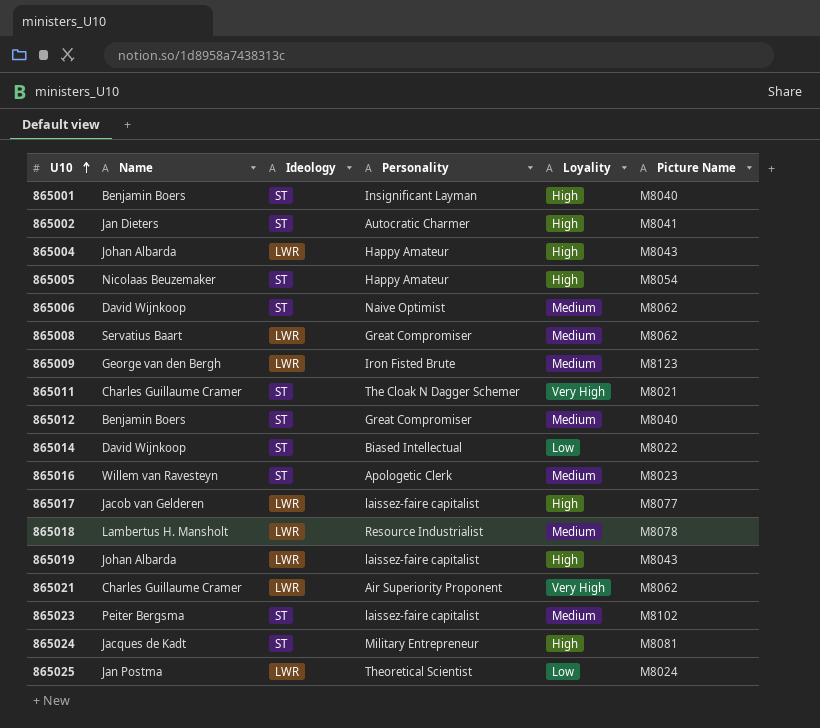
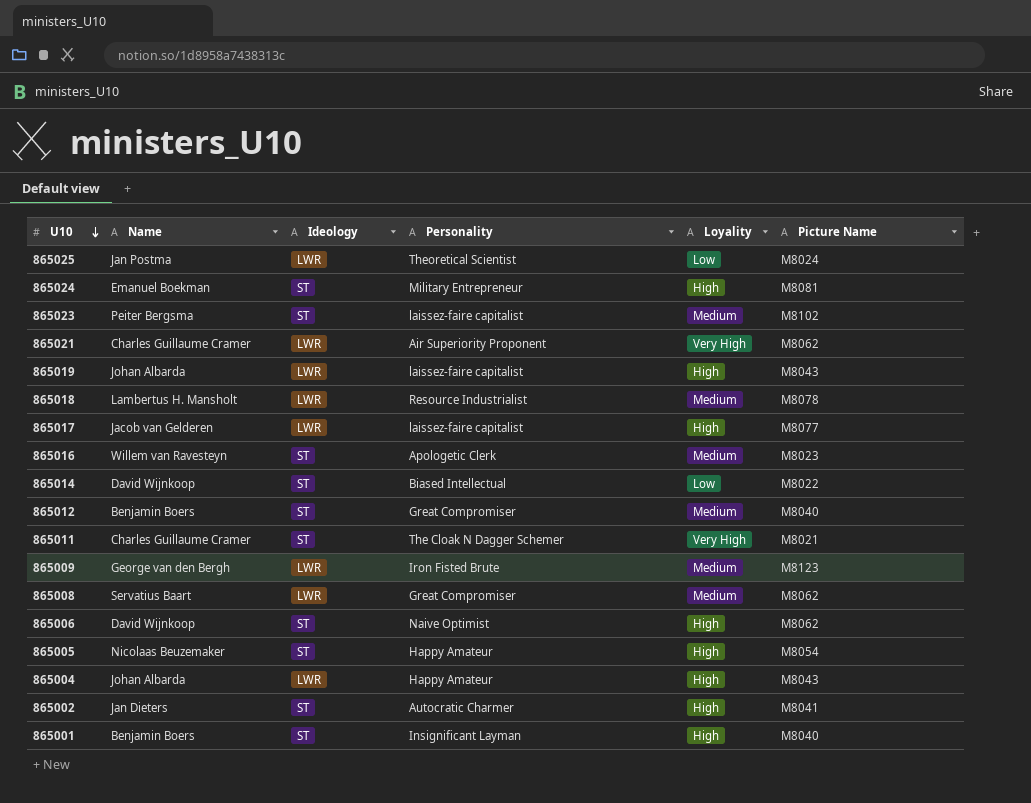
row order: U10 ascending -> U10 descending
865024 | Name: Jacques de Kadt -> Emanuel Boekman
865006 | Loyality: Medium -> High

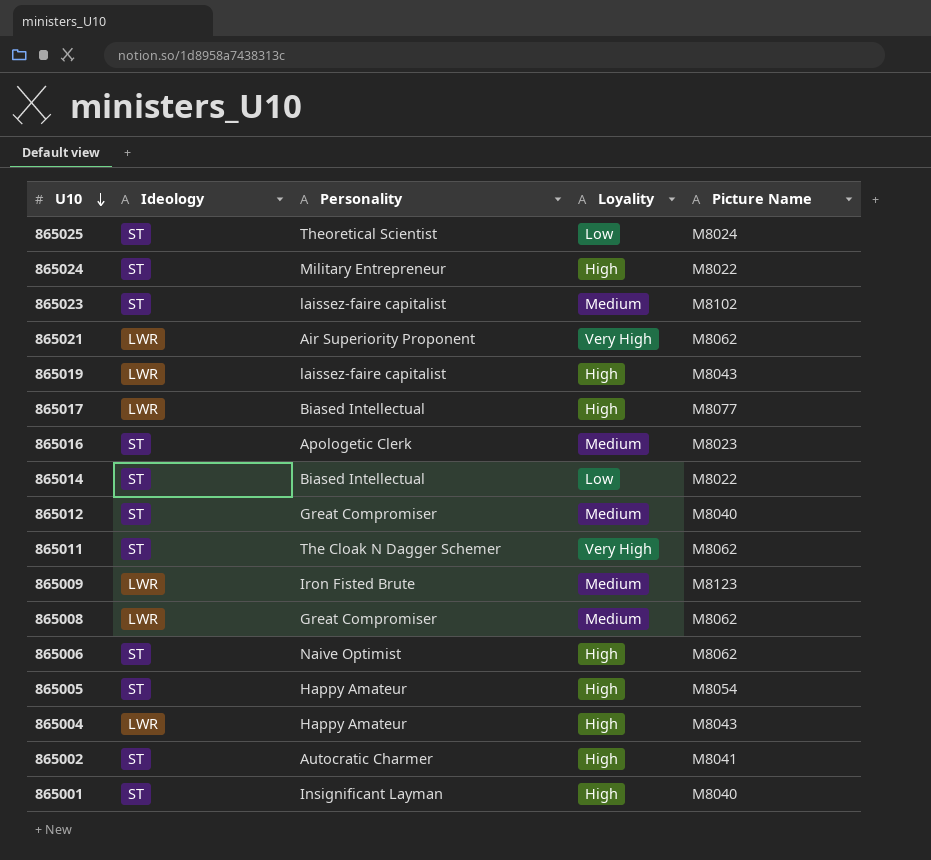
column Name | position: 2 -> none
row 865018: Lambertus H. Mansholt | LWR | Resource Industrialist | Medium | M8078 -> none
865025 | Ideology: LWR -> ST
865024 | Picture Name: M8081 -> M8022
865017 | Personality: laissez-faire capitalist -> Biased Intellectual
865011 | Picture Name: M8021 -> M8062

